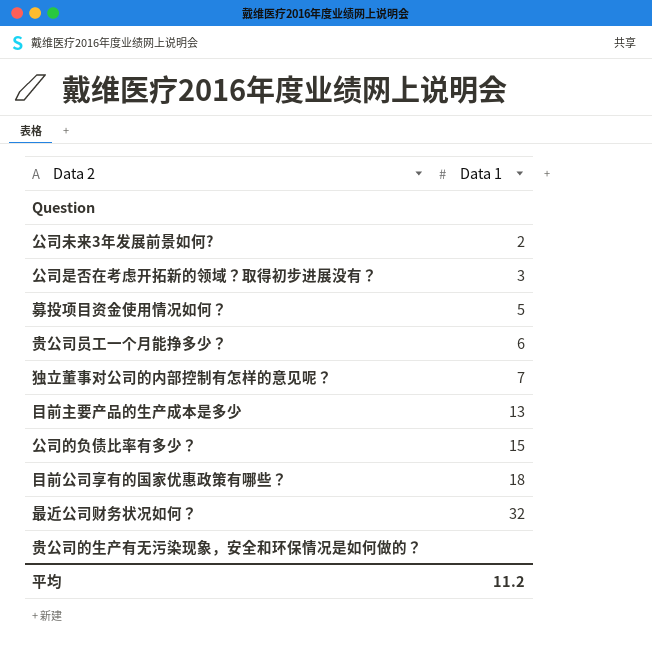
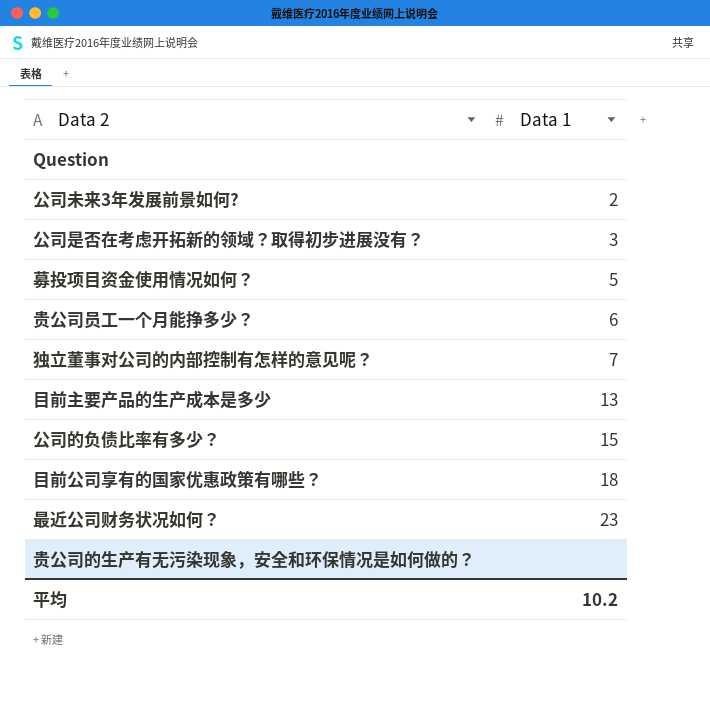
最近公司财务状况如何？ | Data 1: 32 -> 23
平均 | Data 1: 11.2 -> 10.2

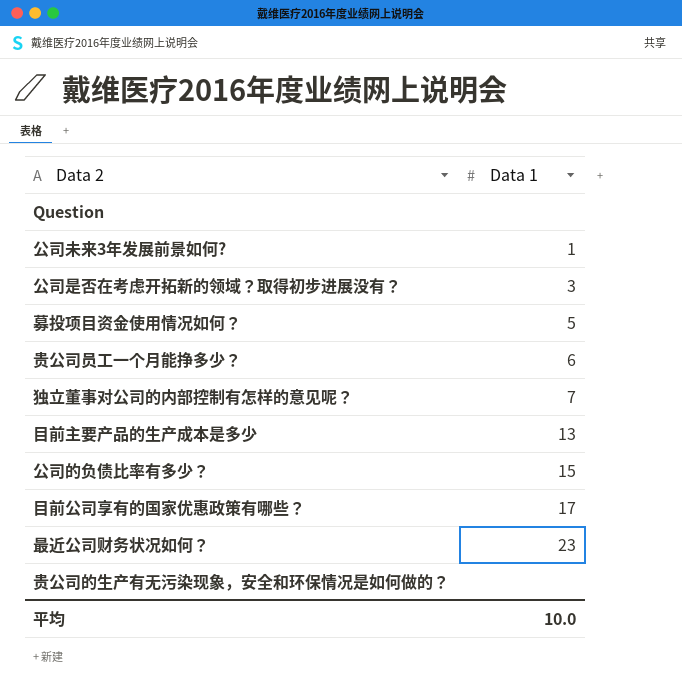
公司未来3年发展前景如何? | Data 1: 2 -> 1
目前公司享有的国家优惠政策有哪些？ | Data 1: 18 -> 17
平均 | Data 1: 10.2 -> 10.0

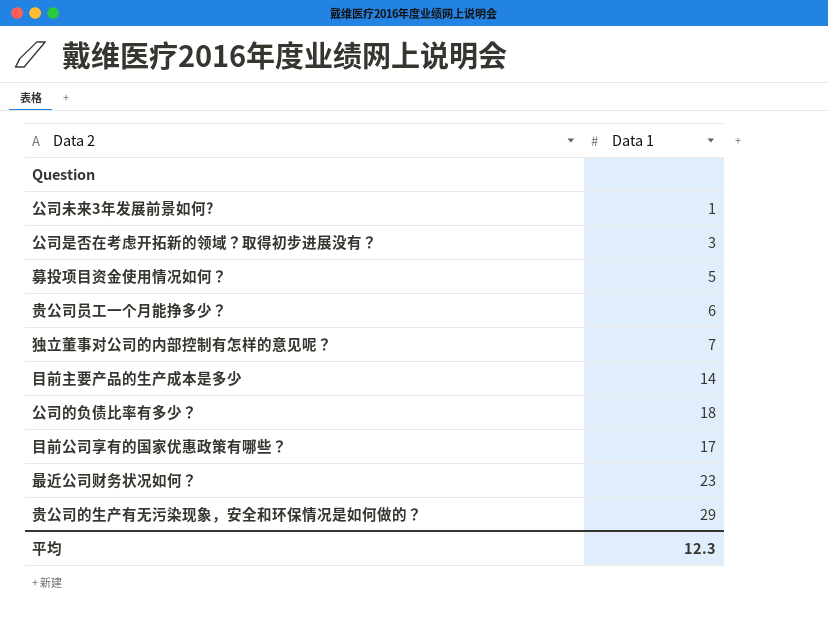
目前主要产品的生产成本是多少 | Data 1: 13 -> 14
公司的负债比率有多少？ | Data 1: 15 -> 18
贵公司的生产有无污染现象，安全和环保情况是如何做的？ | Data 1: none -> 29
平均 | Data 1: 10.0 -> 12.3

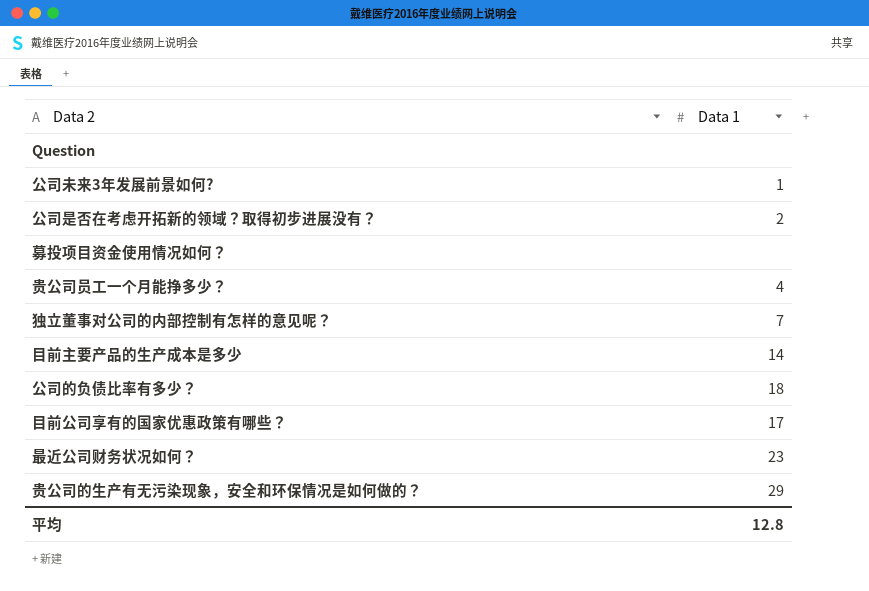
公司是否在考虑开拓新的领域？取得初步进展没有？ | Data 1: 3 -> 2
募投项目资金使用情况如何？ | Data 1: 5 -> none
贵公司员工一个月能挣多少？ | Data 1: 6 -> 4
平均 | Data 1: 12.3 -> 12.8

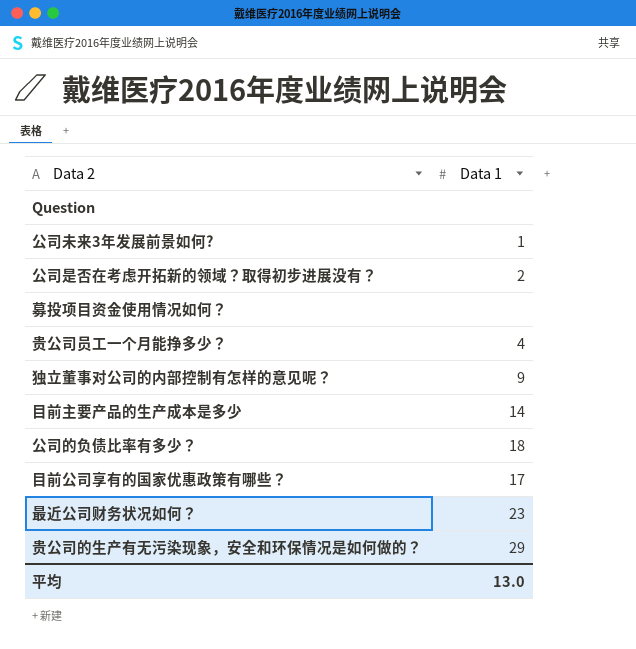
独立董事对公司的内部控制有怎样的意见呢？ | Data 1: 7 -> 9
平均 | Data 1: 12.8 -> 13.0

